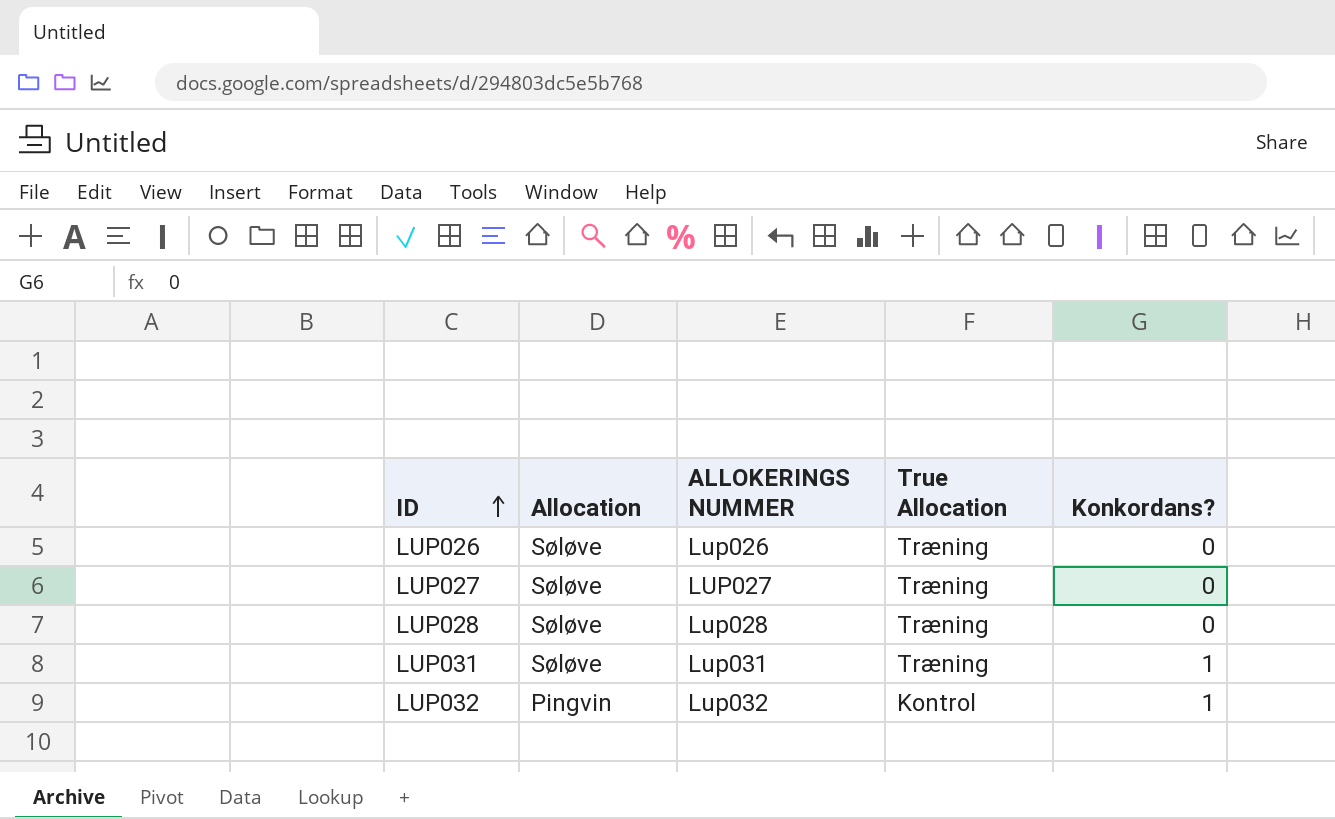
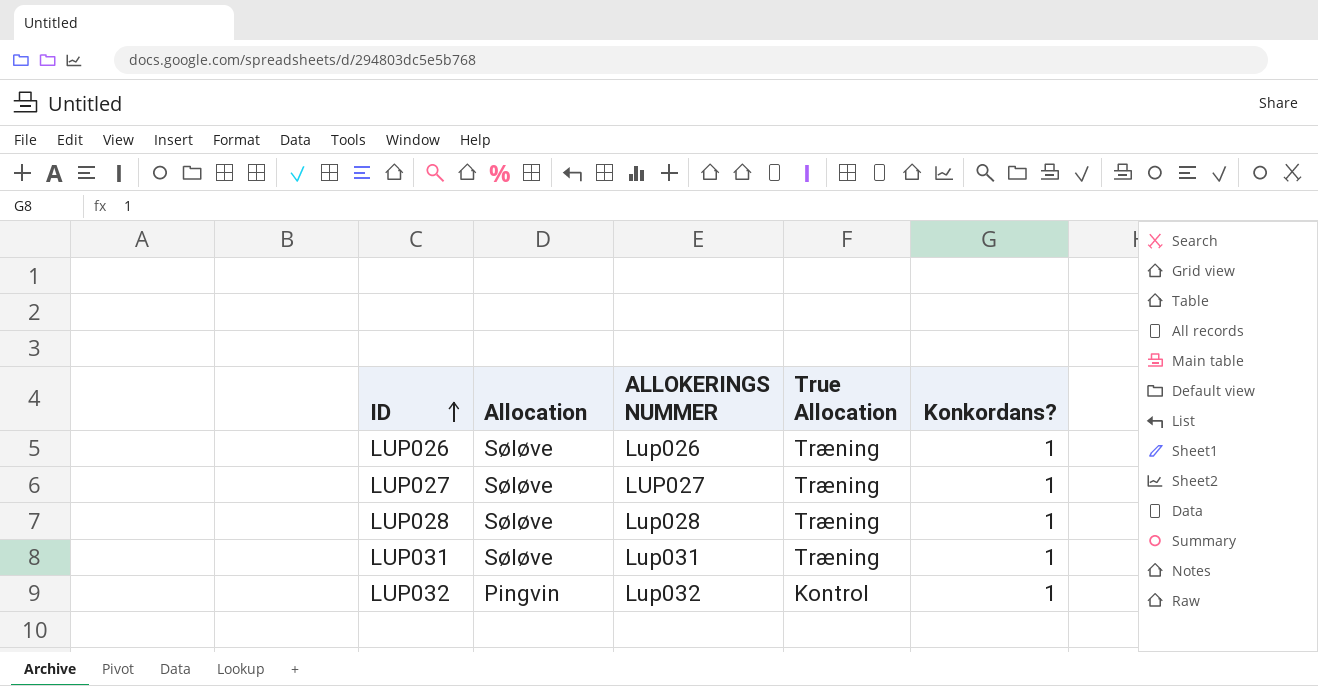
LUP026 | Konkordans?: 0 -> 1
LUP027 | Konkordans?: 0 -> 1
LUP028 | Konkordans?: 0 -> 1

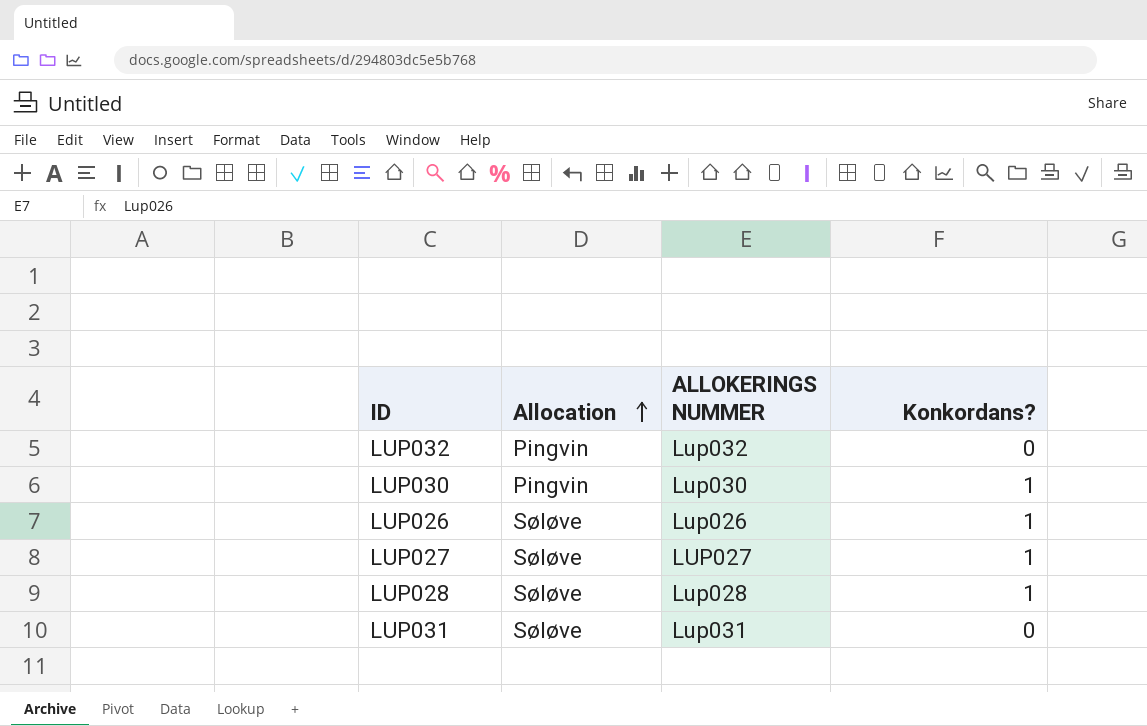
row order: ID ascending -> Allocation ascending
column True Allocation | position: 4 -> none
LUP032 | Konkordans?: 1 -> 0
row LUP030: none -> Pingvin | Lup030 | 1
LUP031 | Konkordans?: 1 -> 0

